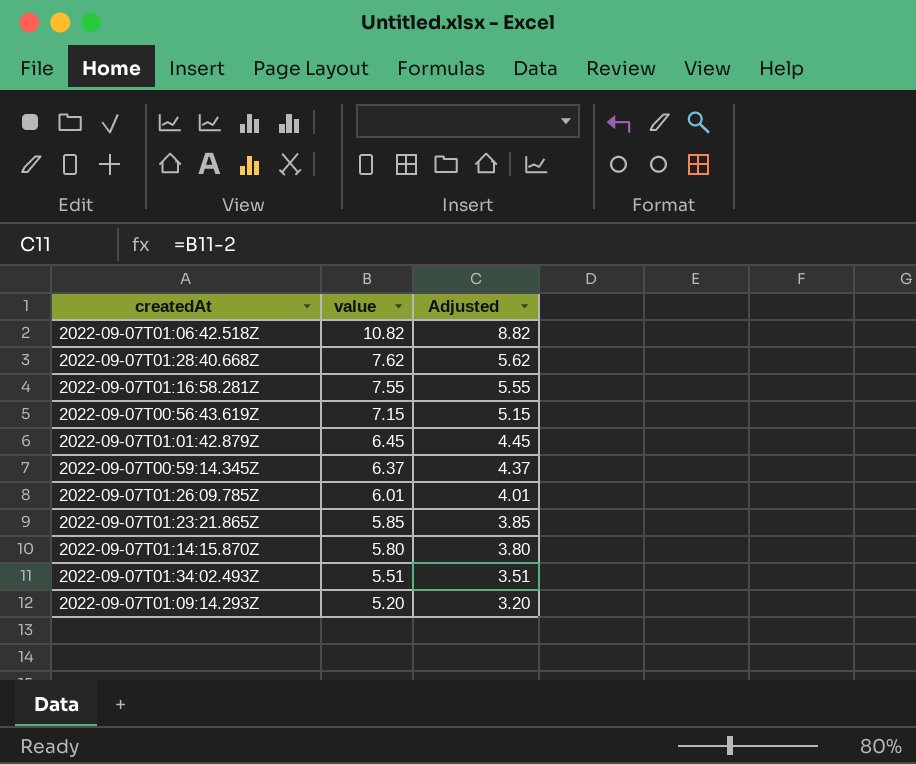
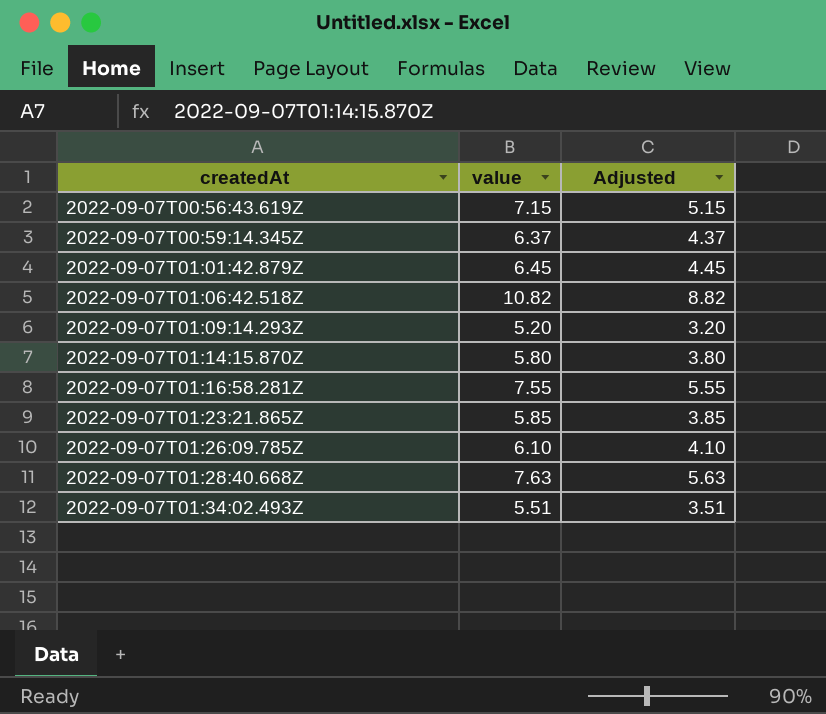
row order: value descending -> createdAt ascending
2022-09-07T01:26:09.785Z | value: 6.01 -> 6.10
2022-09-07T01:26:09.785Z | Adjusted: 4.01 -> 4.10
2022-09-07T01:28:40.668Z | value: 7.62 -> 7.63
2022-09-07T01:28:40.668Z | Adjusted: 5.62 -> 5.63

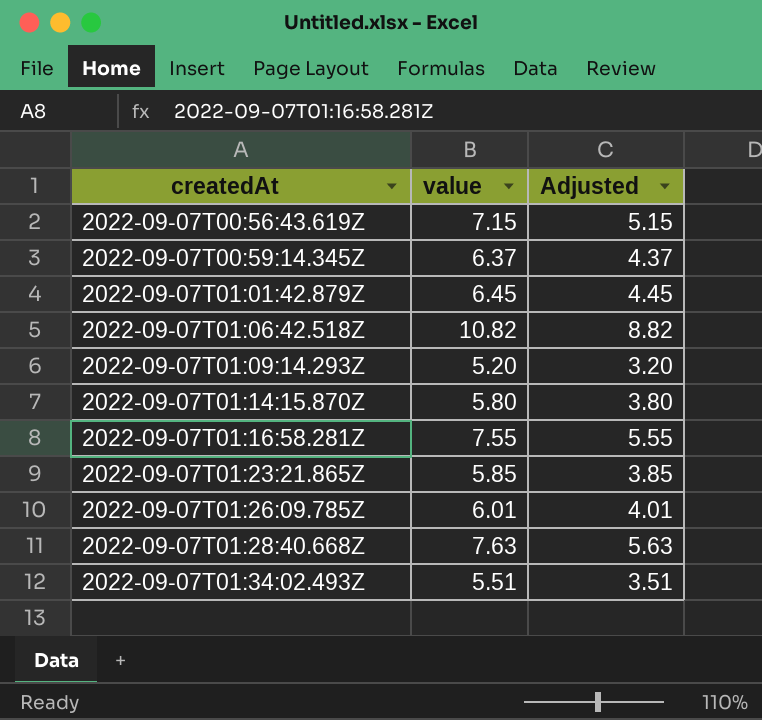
2022-09-07T01:26:09.785Z | value: 6.10 -> 6.01
2022-09-07T01:26:09.785Z | Adjusted: 4.10 -> 4.01

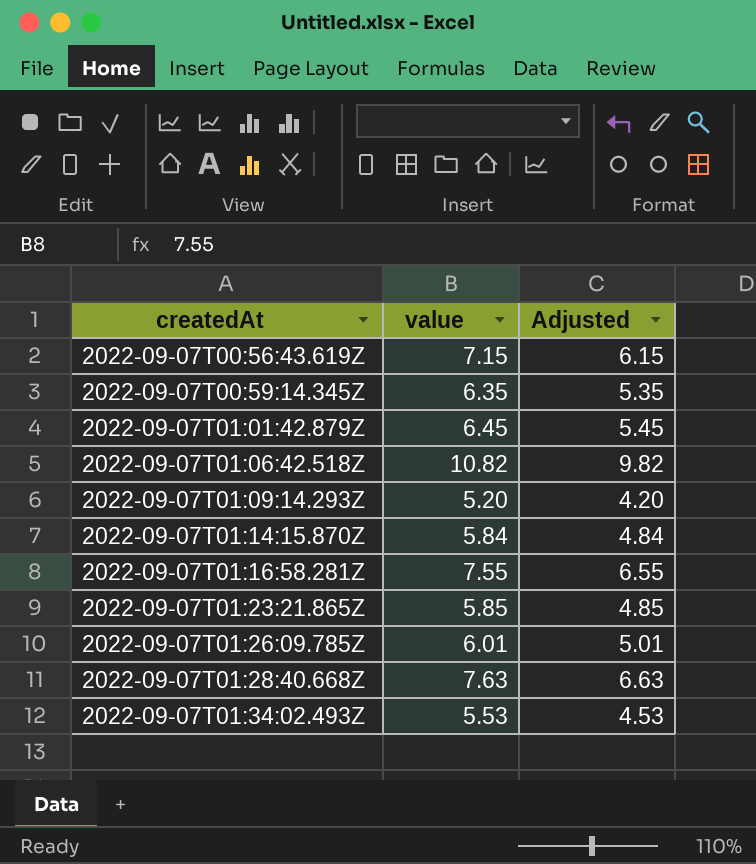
column Adjusted | formula: [value] - 2 -> [value] - 1
2022-09-07T00:59:14.345Z | value: 6.37 -> 6.35
2022-09-07T01:14:15.870Z | value: 5.80 -> 5.84
2022-09-07T01:34:02.493Z | value: 5.51 -> 5.53

